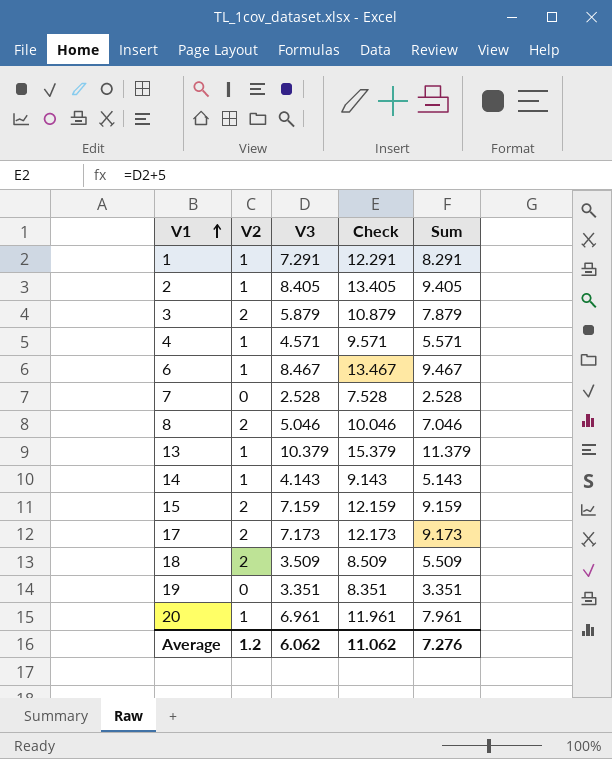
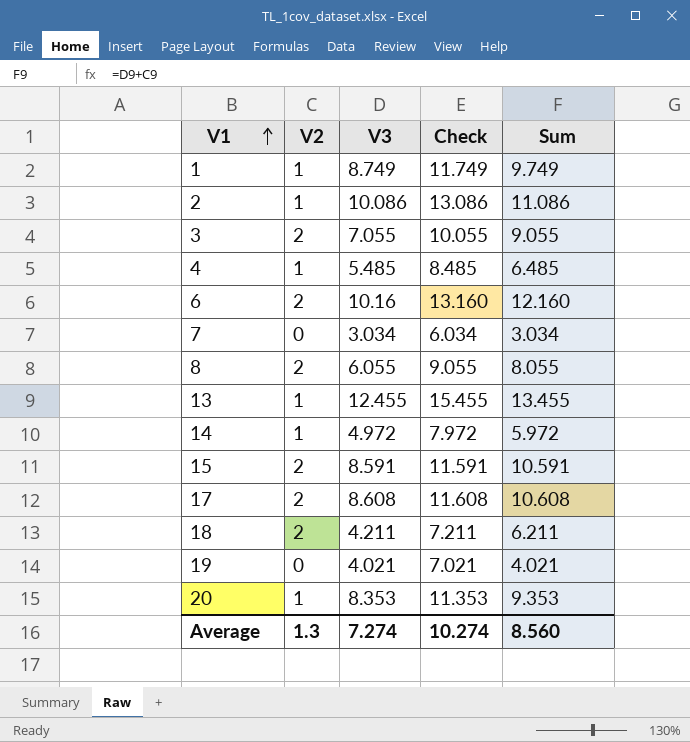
column Check | formula: [V3] + 5 -> [V3] + 3
1 | V3: 7.291 -> 8.749
1 | Sum: 8.291 -> 9.749
2 | V3: 8.405 -> 10.086
2 | Sum: 9.405 -> 11.086
3 | V3: 5.879 -> 7.055
3 | Sum: 7.879 -> 9.055
4 | V3: 4.571 -> 5.485
4 | Sum: 5.571 -> 6.485
6 | V2: 1 -> 2
6 | V3: 8.467 -> 10.16
6 | Sum: 9.467 -> 12.160
7 | V3: 2.528 -> 3.034
7 | Sum: 2.528 -> 3.034
8 | V3: 5.046 -> 6.055
8 | Sum: 7.046 -> 8.055
13 | V3: 10.379 -> 12.455
13 | Sum: 11.379 -> 13.455
14 | V3: 4.143 -> 4.972
14 | Sum: 5.143 -> 5.972
15 | V3: 7.159 -> 8.591
15 | Sum: 9.159 -> 10.591
17 | V3: 7.173 -> 8.608
17 | Sum: 9.173 -> 10.608
18 | V3: 3.509 -> 4.211
18 | Sum: 5.509 -> 6.211
19 | V3: 3.351 -> 4.021
19 | Sum: 3.351 -> 4.021
20 | V3: 6.961 -> 8.353
20 | Sum: 7.961 -> 9.353
Average | V2: 1.2 -> 1.3
Average | V3: 6.062 -> 7.274
Average | Check: 11.062 -> 10.274
Average | Sum: 7.276 -> 8.560

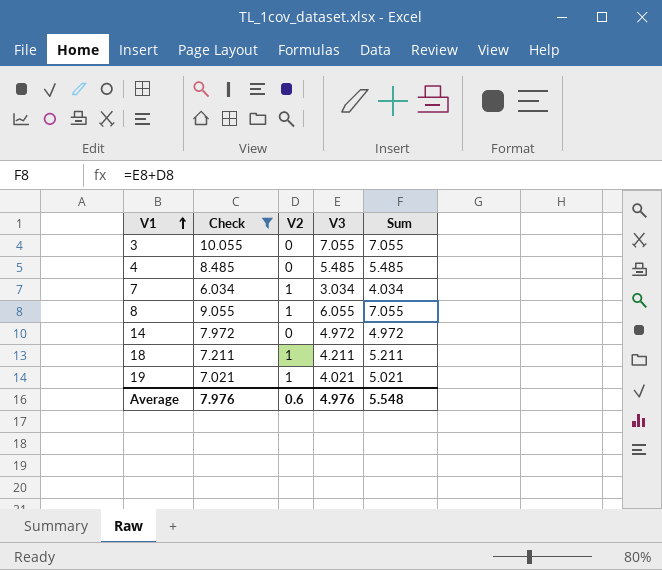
filter: none -> Check <= 10.055
column Check | position: 4 -> 2
3 | V2: 2 -> 0
3 | Sum: 9.055 -> 7.055
4 | V2: 1 -> 0
4 | Sum: 6.485 -> 5.485
7 | V2: 0 -> 1
7 | Sum: 3.034 -> 4.034
8 | V2: 2 -> 1
8 | Sum: 8.055 -> 7.055
14 | V2: 1 -> 0
14 | Sum: 5.972 -> 4.972
18 | V2: 2 -> 1
18 | Sum: 6.211 -> 5.211
19 | V2: 0 -> 1
19 | Sum: 4.021 -> 5.021
Average | Check: 10.274 -> 7.976
Average | V2: 1.3 -> 0.6
Average | V3: 7.274 -> 4.976
Average | Sum: 8.560 -> 5.548

